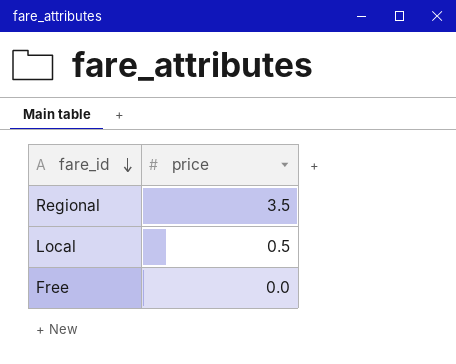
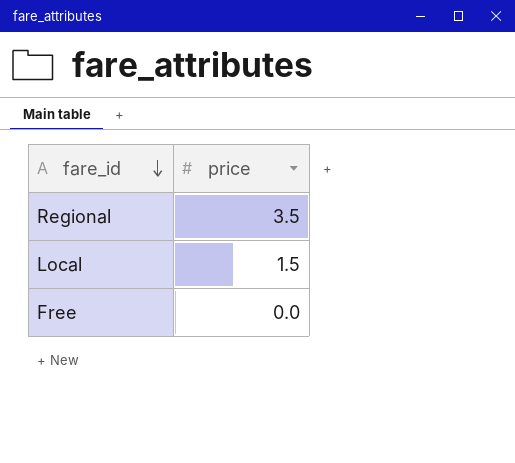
Local | price: 0.5 -> 1.5

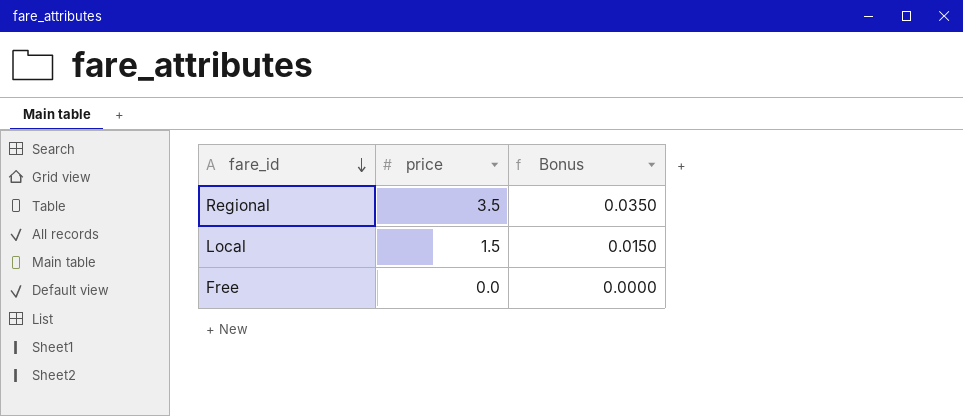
column Bonus | formula: none -> [price] * 0.01

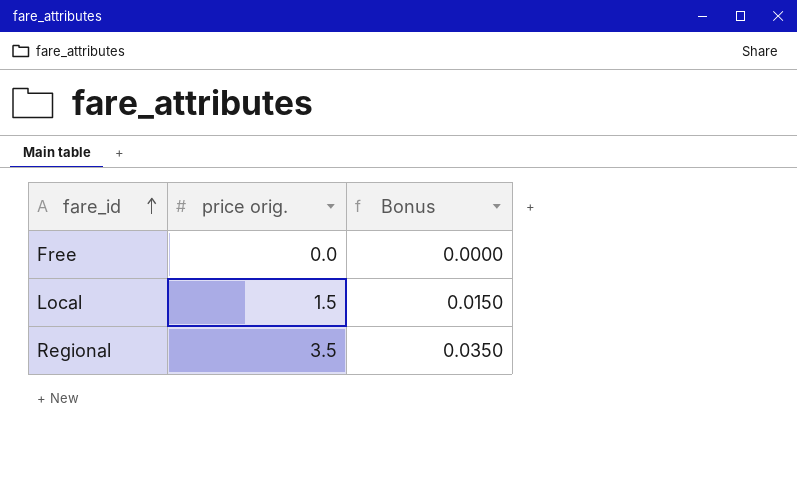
row order: fare_id descending -> fare_id ascending
column name: price -> price orig.

